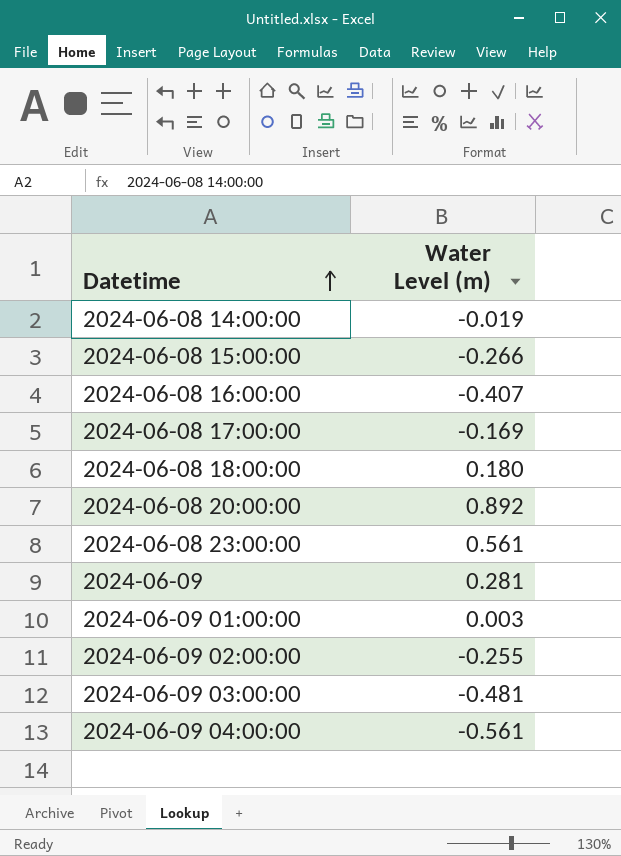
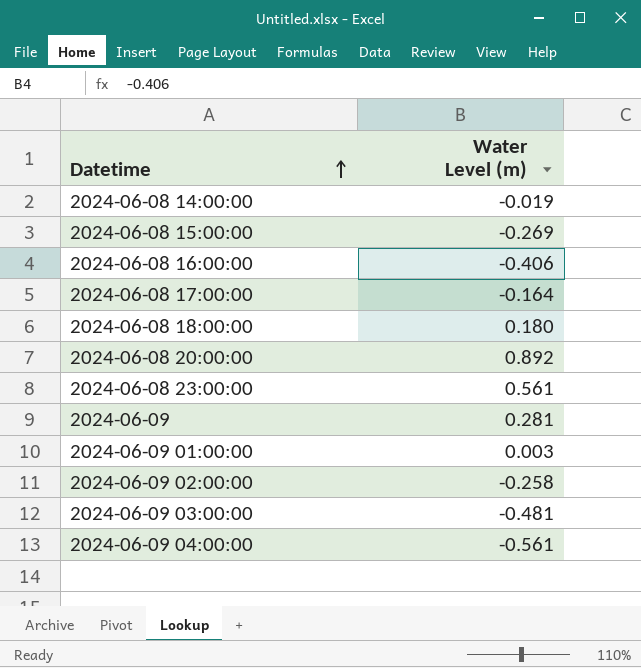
2024-06-08 15:00:00 | Water Level (m): -0.266 -> -0.269
2024-06-08 16:00:00 | Water Level (m): -0.407 -> -0.406
2024-06-08 17:00:00 | Water Level (m): -0.169 -> -0.164
2024-06-09 02:00:00 | Water Level (m): -0.255 -> -0.258

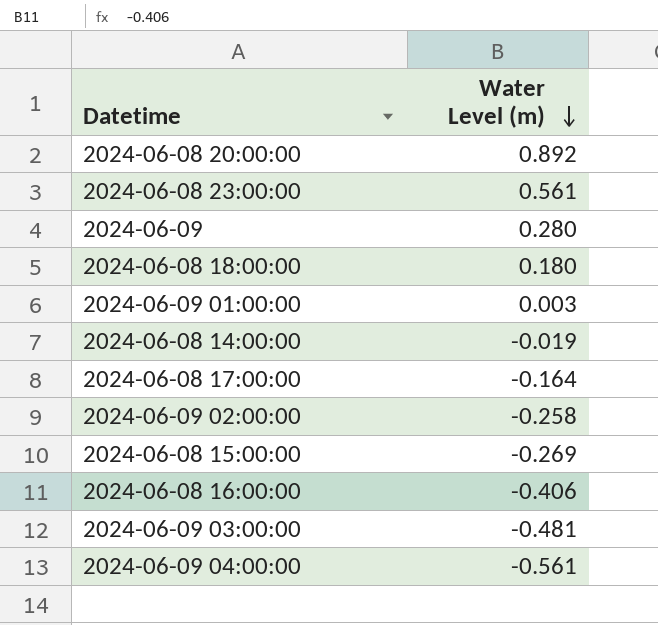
row order: Datetime ascending -> Water Level (m) descending
2024-06-09 | Water Level (m): 0.281 -> 0.280

